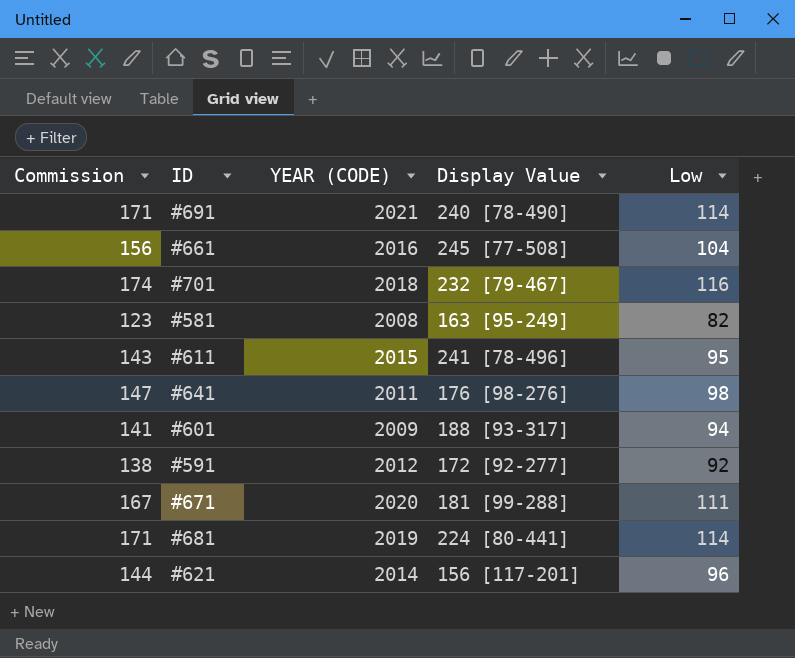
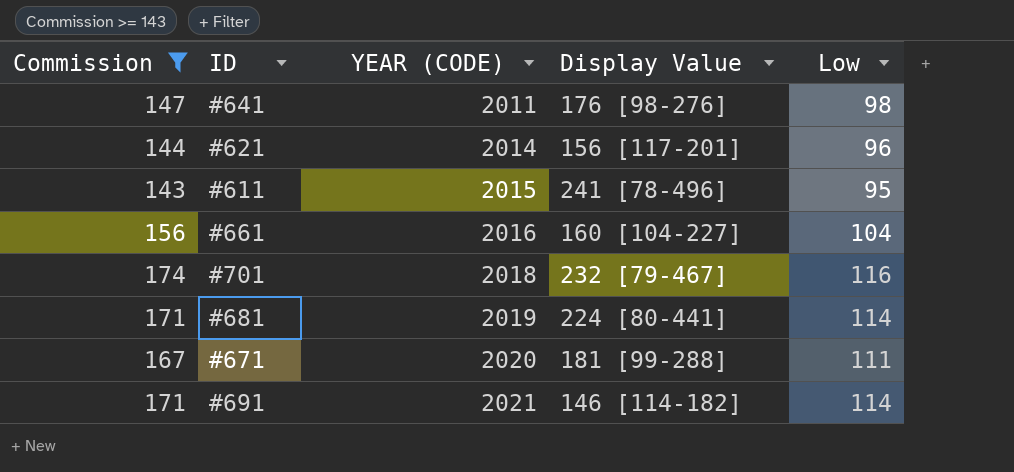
filter: none -> Commission >= 143
row order: none -> YEAR (CODE) ascending
#661 | Display Value: 245 [77-508] -> 160 [104-227]
#691 | Display Value: 240 [78-490] -> 146 [114-182]

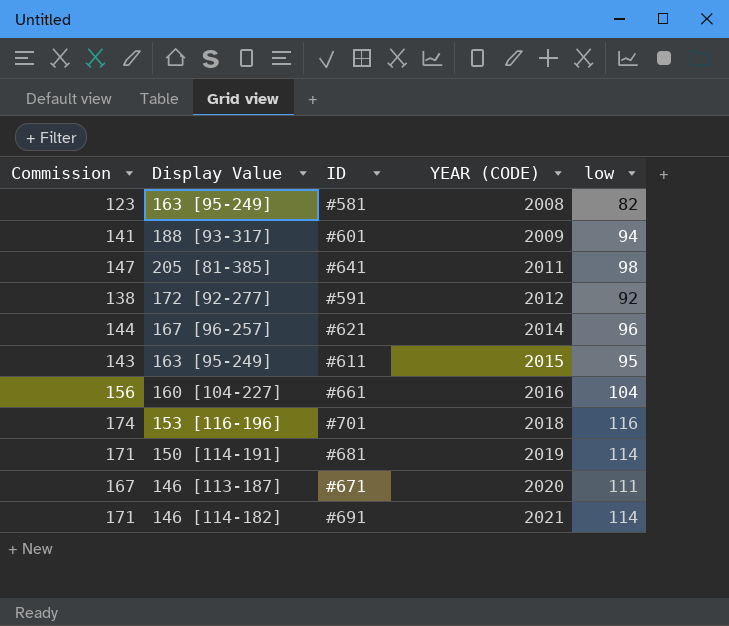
filter: Commission >= 143 -> none
column Display Value | position: 4 -> 2
column name: Low -> low
#641 | Display Value: 176 [98-276] -> 205 [81-385]
#621 | Display Value: 156 [117-201] -> 167 [96-257]
#611 | Display Value: 241 [78-496] -> 163 [95-249]
#701 | Display Value: 232 [79-467] -> 153 [116-196]
#681 | Display Value: 224 [80-441] -> 150 [114-191]
#671 | Display Value: 181 [99-288] -> 146 [113-187]

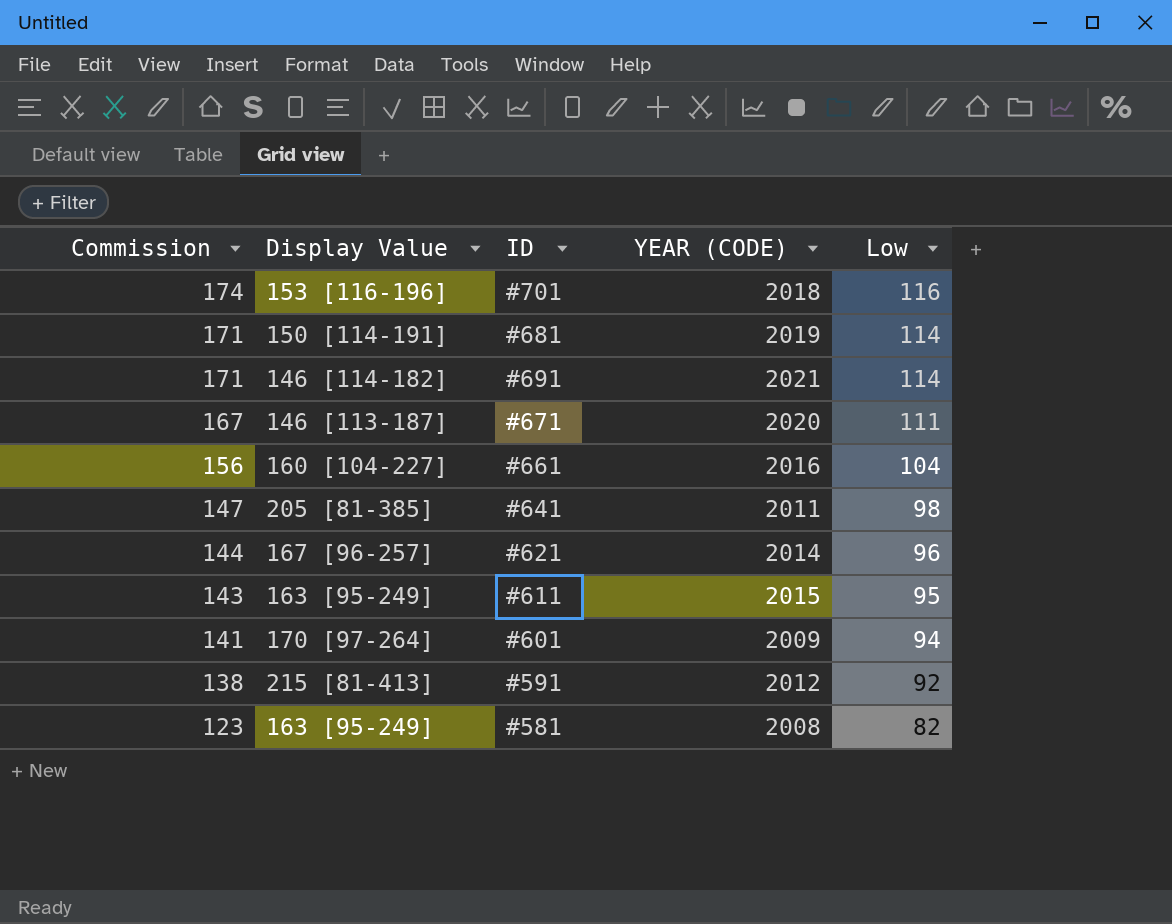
row order: YEAR (CODE) ascending -> Commission descending
column name: low -> Low
#601 | Display Value: 188 [93-317] -> 170 [97-264]
#591 | Display Value: 172 [92-277] -> 215 [81-413]

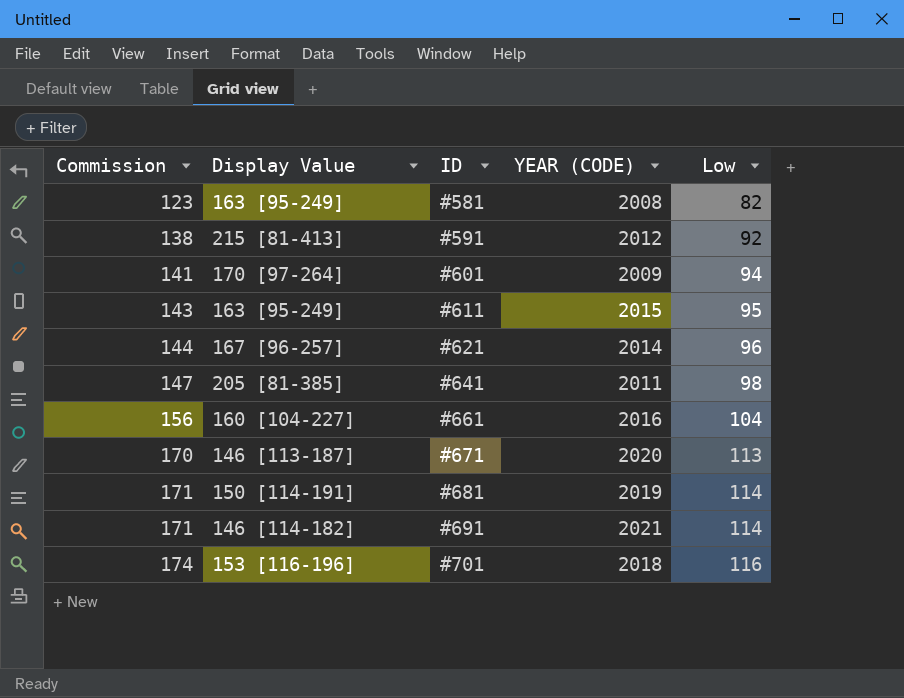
row order: Commission descending -> Commission ascending
#671 | Commission: 167 -> 170
#671 | Low: 111 -> 113

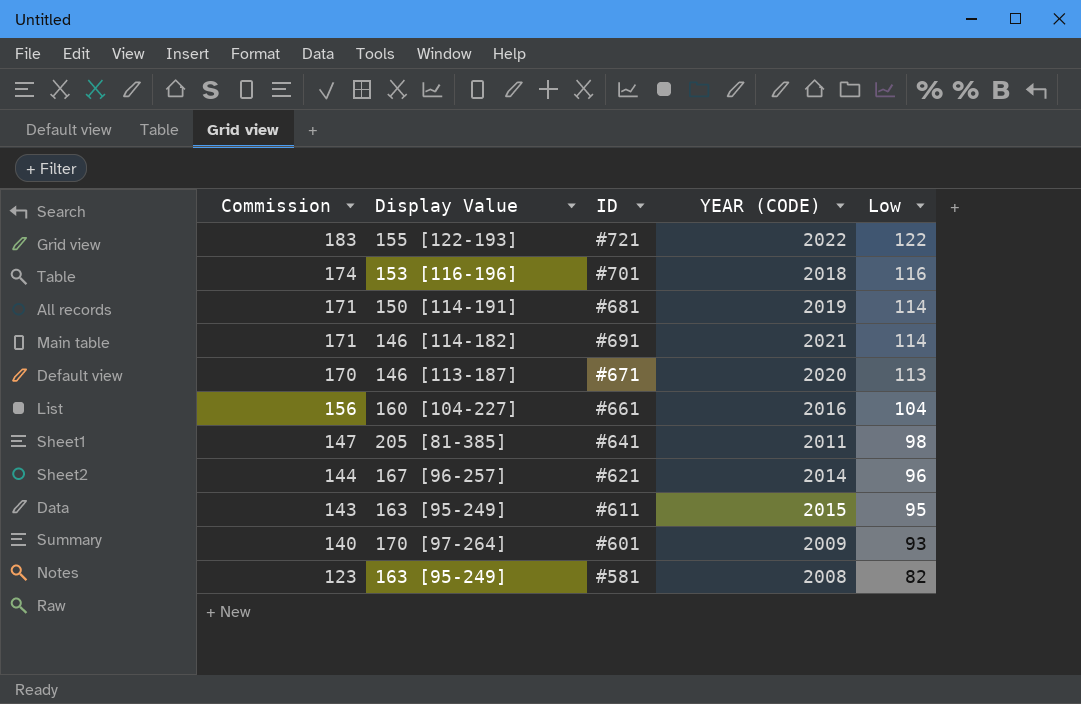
row order: Commission ascending -> Commission descending
row #591: 138 | 215 [81-413] | 2012 | 92 -> none
row #721: none -> 183 | 155 [122-193] | 2022 | 122
#601 | Commission: 141 -> 140
#601 | Low: 94 -> 93

